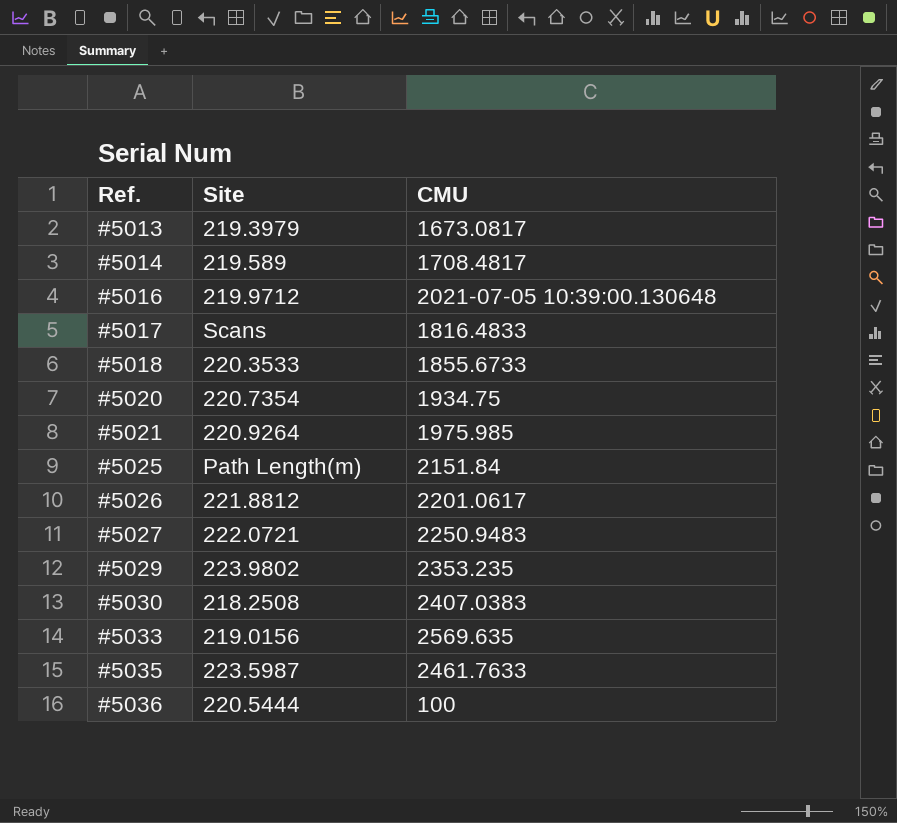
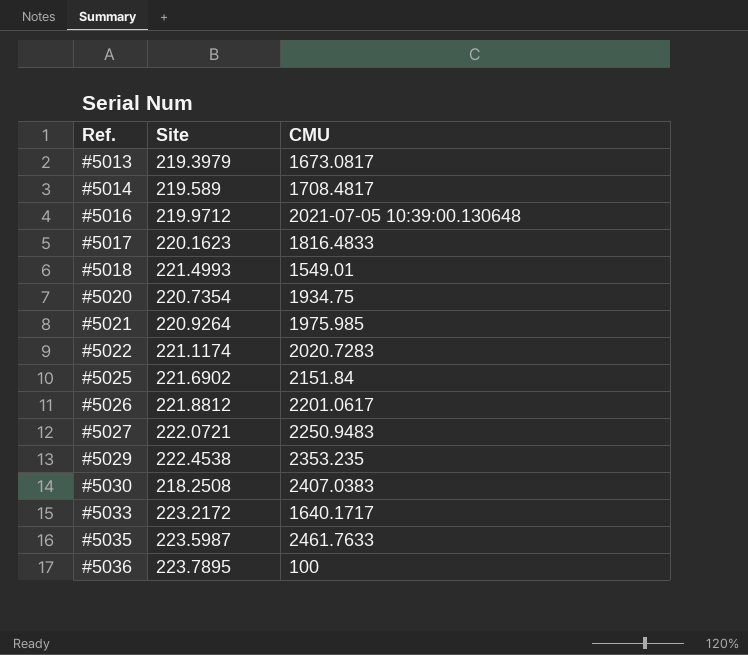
#5017 | Site: Scans -> 220.1623
#5018 | Site: 220.3533 -> 221.4993
#5018 | CMU: 1855.6733 -> 1549.01
row #5022: none -> 221.1174 | 2020.7283
#5025 | Site: Path Length(m) -> 221.6902
#5029 | Site: 223.9802 -> 222.4538
#5033 | Site: 219.0156 -> 223.2172
#5033 | CMU: 2569.635 -> 1640.1717
#5036 | Site: 220.5444 -> 223.7895

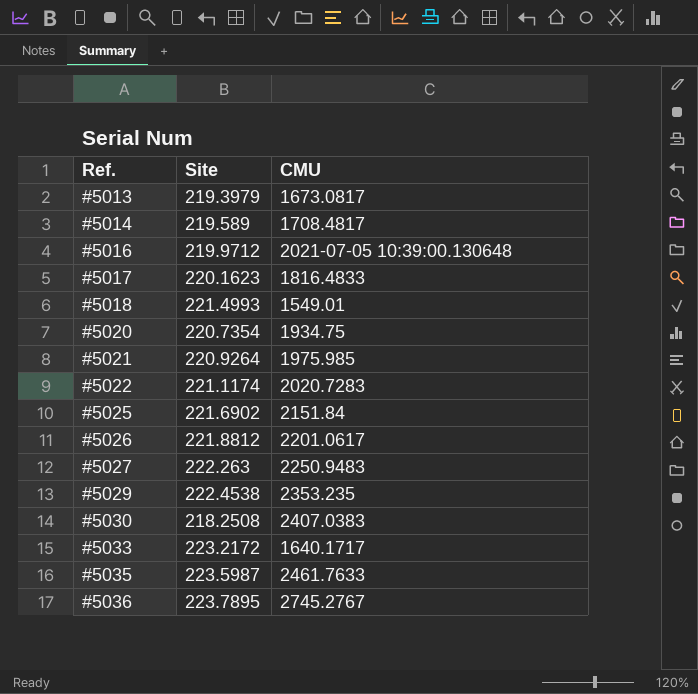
#5027 | Site: 222.0721 -> 222.263
#5036 | CMU: 100 -> 2745.2767

